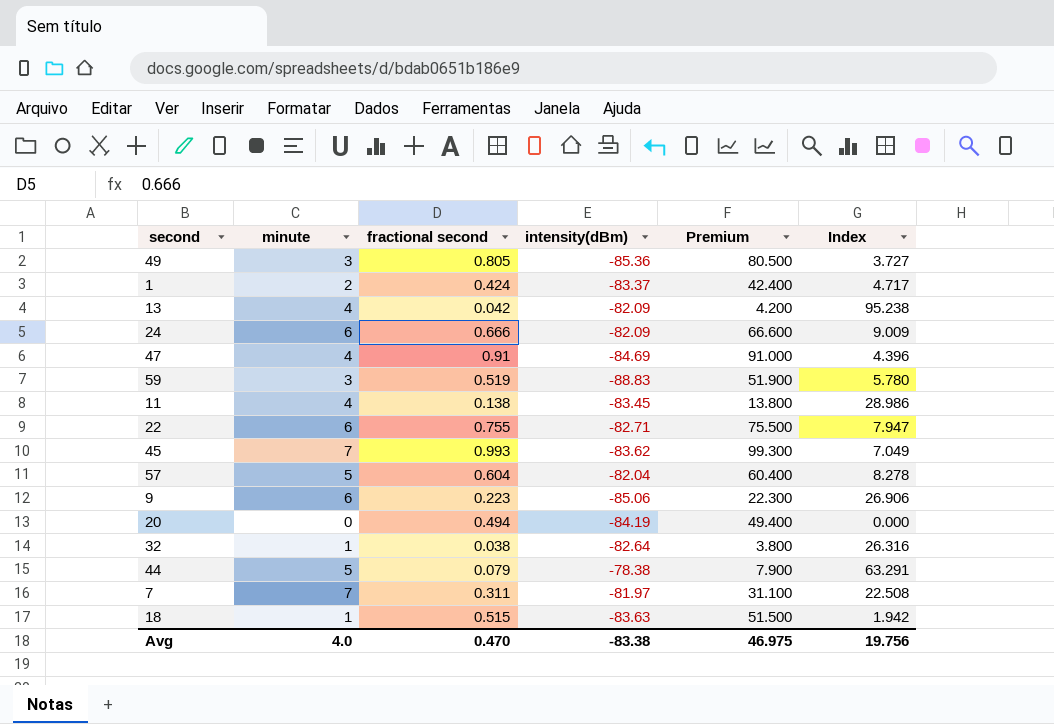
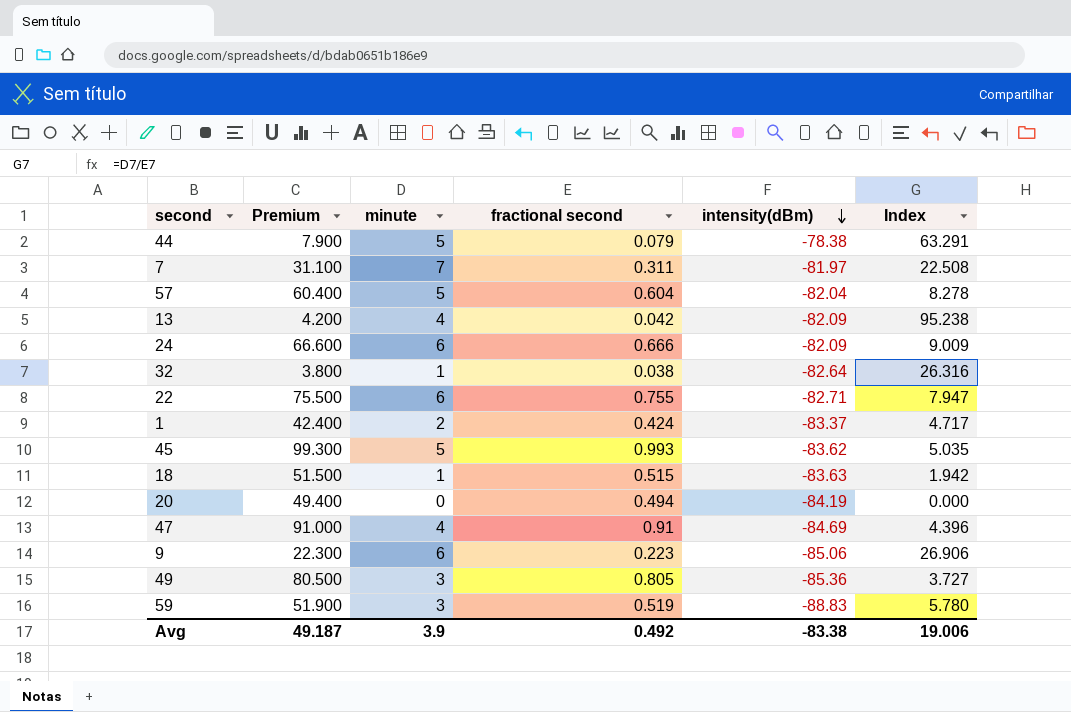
row order: none -> intensity(dBm) descending
column Premium | position: 5 -> 2
row 11: 4 | 0.138 | -83.45 | 13.800 | 28.986 -> none
45 | minute: 7 -> 5
45 | Index: 7.049 -> 5.035
Avg | Premium: 46.975 -> 49.187
Avg | minute: 4.0 -> 3.9
Avg | fractional second: 0.470 -> 0.492
Avg | Index: 19.756 -> 19.006

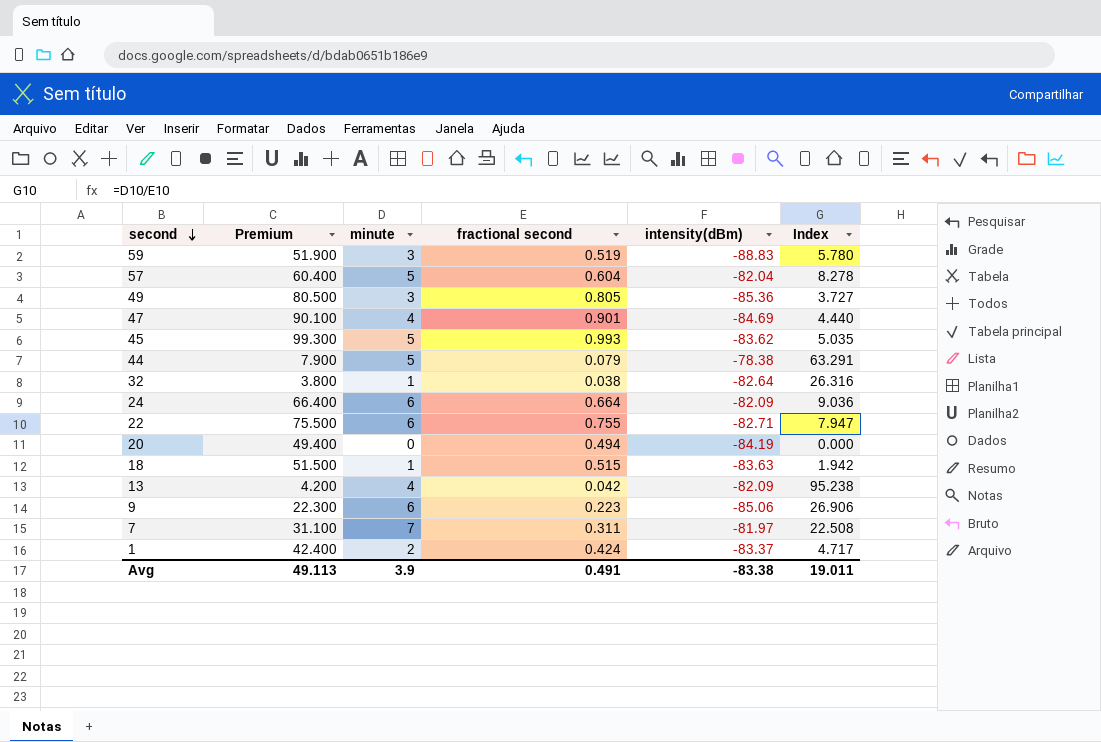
row order: intensity(dBm) descending -> second descending
47 | Premium: 91.000 -> 90.100
47 | fractional second: 0.91 -> 0.901
47 | Index: 4.396 -> 4.440
24 | Premium: 66.600 -> 66.400
24 | fractional second: 0.666 -> 0.664
24 | Index: 9.009 -> 9.036
Avg | Premium: 49.187 -> 49.113
Avg | fractional second: 0.492 -> 0.491
Avg | Index: 19.006 -> 19.011

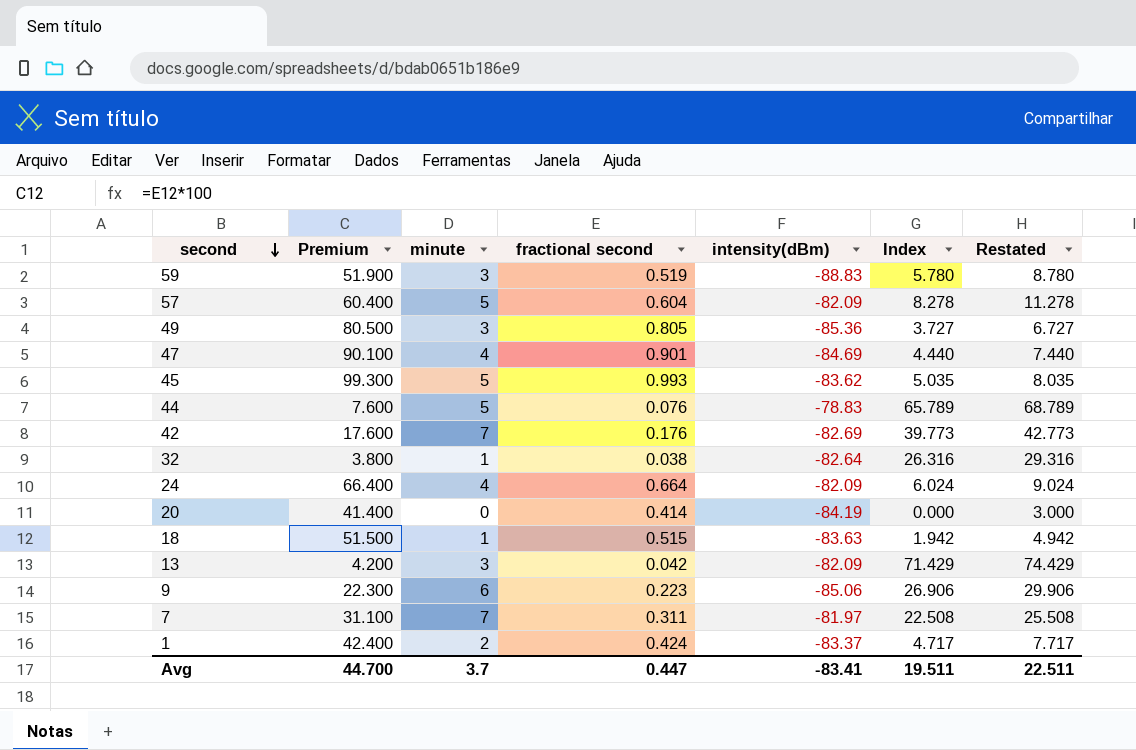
column Restated | formula: none -> [Index] + 3
row 22: 75.500 | 6 | 0.755 | -82.71 | 7.947 -> none
57 | intensity(dBm): -82.04 -> -82.09
44 | Premium: 7.900 -> 7.600
44 | fractional second: 0.079 -> 0.076
44 | intensity(dBm): -78.38 -> -78.83
44 | Index: 63.291 -> 65.789
row 42: none -> 17.600 | 7 | 0.176 | -82.69 | 39.773 | 42.773
24 | minute: 6 -> 4
24 | Index: 9.036 -> 6.024
20 | Premium: 49.400 -> 41.400
20 | fractional second: 0.494 -> 0.414
13 | minute: 4 -> 3
13 | Index: 95.238 -> 71.429
Avg | Premium: 49.113 -> 44.700
Avg | minute: 3.9 -> 3.7
Avg | fractional second: 0.491 -> 0.447
Avg | intensity(dBm): -83.38 -> -83.41
Avg | Index: 19.011 -> 19.511

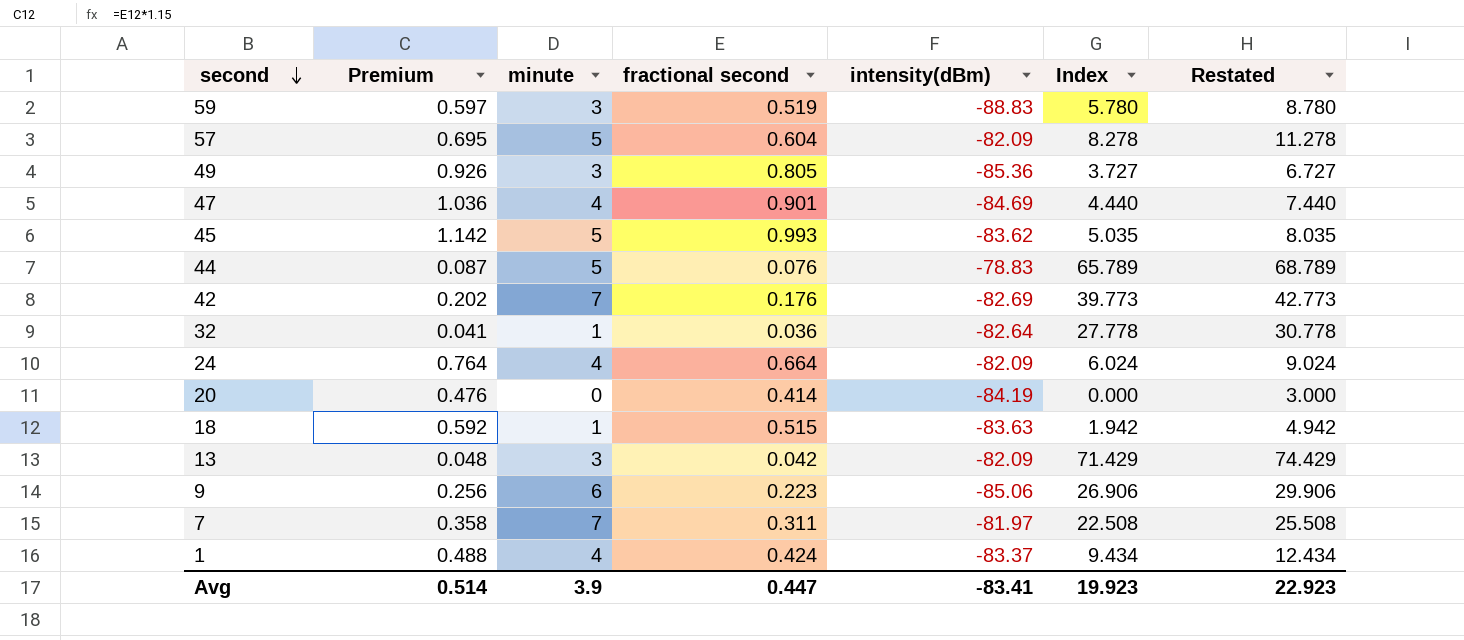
column Premium | formula: [fractional second] * 100 -> [fractional second] * 1.15
32 | fractional second: 0.038 -> 0.036
32 | Index: 26.316 -> 27.778
32 | Restated: 29.316 -> 30.778
1 | minute: 2 -> 4
1 | Index: 4.717 -> 9.434
1 | Restated: 7.717 -> 12.434
Avg | Premium: 44.700 -> 0.514
Avg | minute: 3.7 -> 3.9
Avg | Index: 19.511 -> 19.923
Avg | Restated: 22.511 -> 22.923

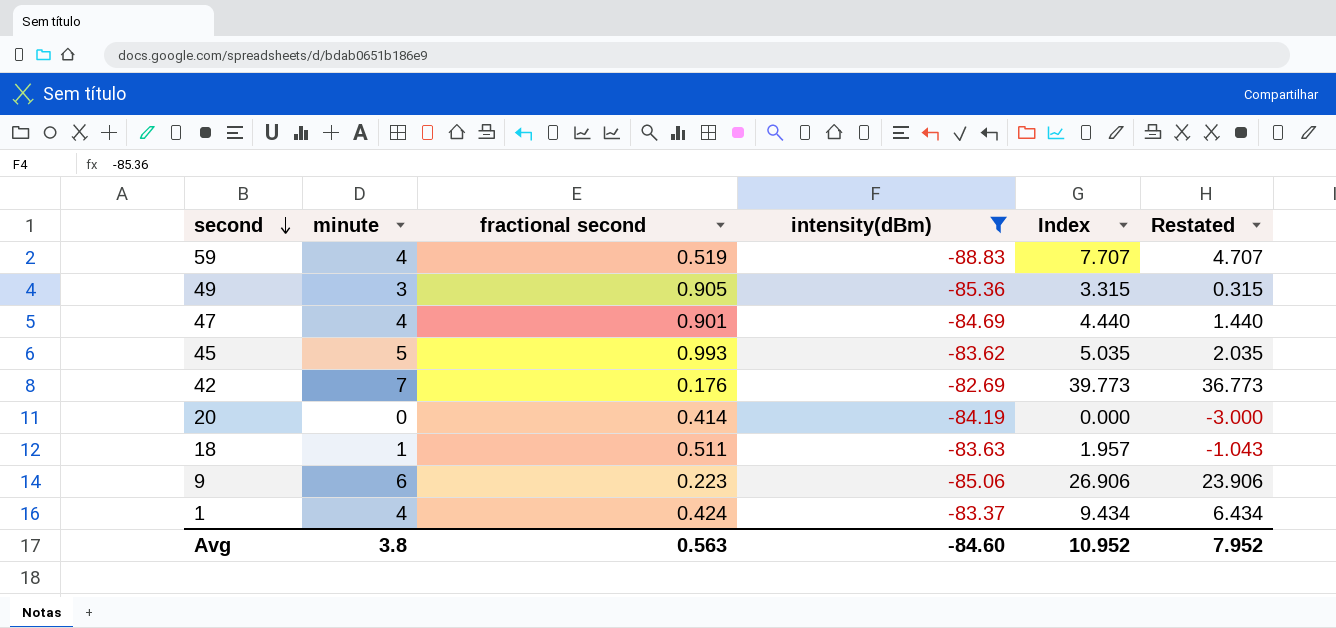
filter: none -> intensity(dBm) <= -82.69
column Premium | formula: [fractional second] * 1.15 -> none
column Restated | formula: [Index] + 3 -> [Index] - 3
59 | minute: 3 -> 4
59 | Index: 5.780 -> 7.707
49 | fractional second: 0.805 -> 0.905
49 | Index: 3.727 -> 3.315
18 | fractional second: 0.515 -> 0.511
18 | Index: 1.942 -> 1.957
Avg | minute: 3.9 -> 3.8
Avg | fractional second: 0.447 -> 0.563
Avg | intensity(dBm): -83.41 -> -84.60
Avg | Index: 19.923 -> 10.952
Avg | Restated: 22.923 -> 7.952

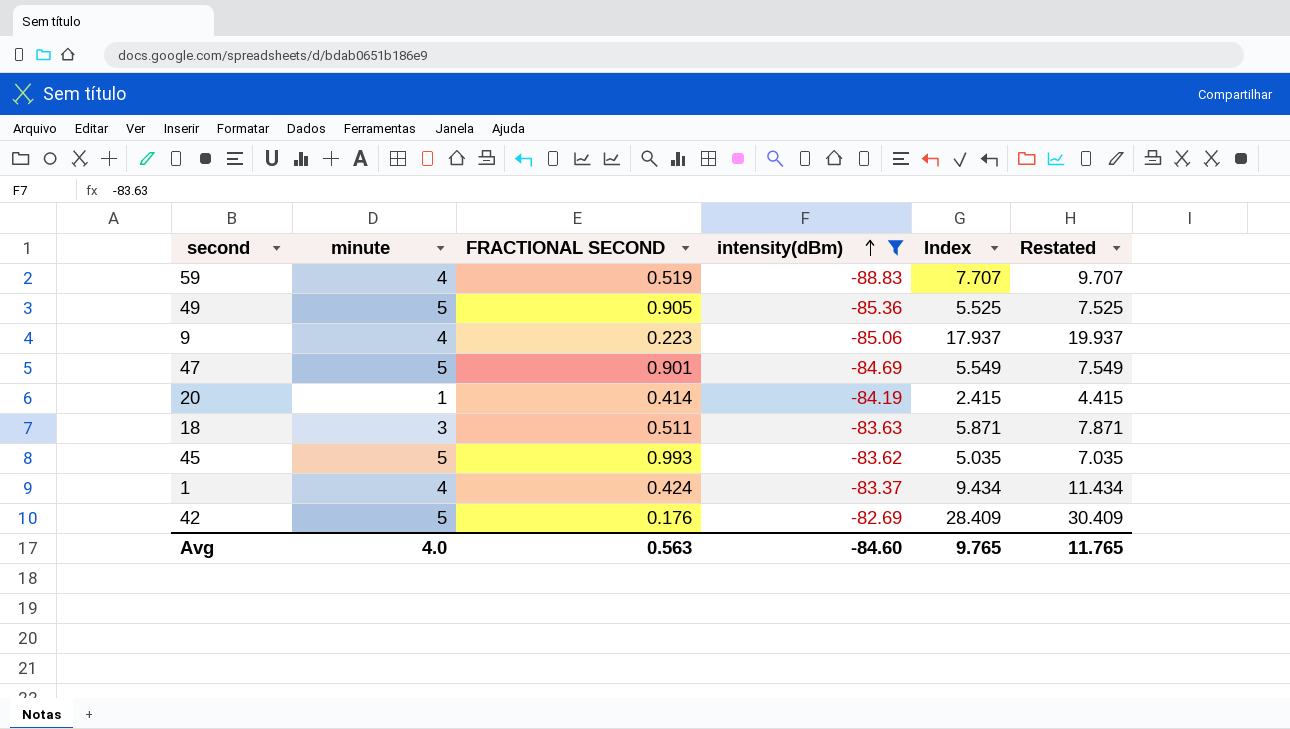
row order: second descending -> intensity(dBm) ascending
column name: fractional second -> FRACTIONAL SECOND
column Restated | formula: [Index] - 3 -> [Index] + 2
49 | minute: 3 -> 5
49 | Index: 3.315 -> 5.525
9 | minute: 6 -> 4
9 | Index: 26.906 -> 17.937
47 | minute: 4 -> 5
47 | Index: 4.440 -> 5.549
20 | minute: 0 -> 1
20 | Index: 0.000 -> 2.415
18 | minute: 1 -> 3
18 | Index: 1.957 -> 5.871
42 | minute: 7 -> 5
42 | Index: 39.773 -> 28.409
Avg | minute: 3.8 -> 4.0
Avg | Index: 10.952 -> 9.765
Avg | Restated: 7.952 -> 11.765

